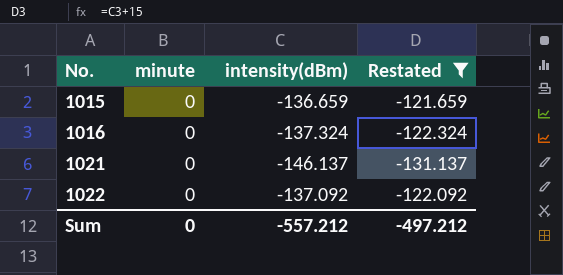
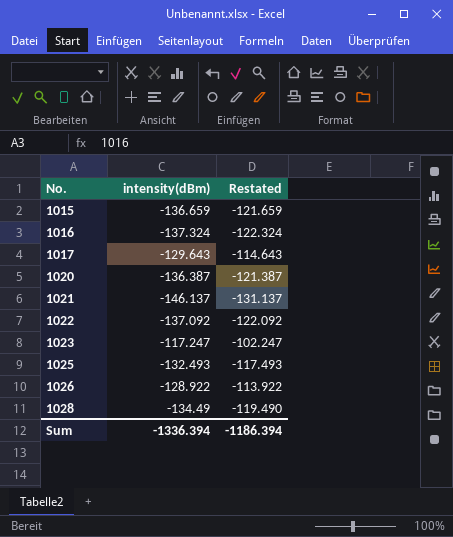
filter: Restated <= -121.659 -> none
column minute | position: 2 -> none
Sum | intensity(dBm): -557.212 -> -1336.394
Sum | Restated: -497.212 -> -1186.394

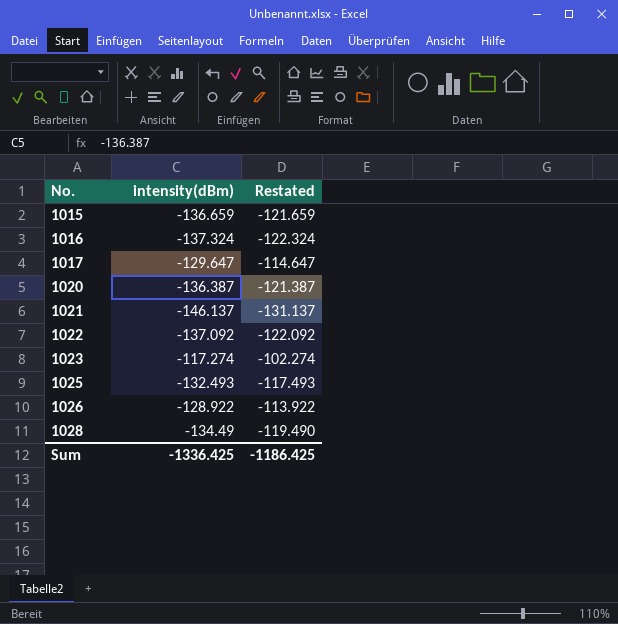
1017 | intensity(dBm): -129.643 -> -129.647
1017 | Restated: -114.643 -> -114.647
1023 | intensity(dBm): -117.247 -> -117.274
1023 | Restated: -102.247 -> -102.274
Sum | intensity(dBm): -1336.394 -> -1336.425
Sum | Restated: -1186.394 -> -1186.425

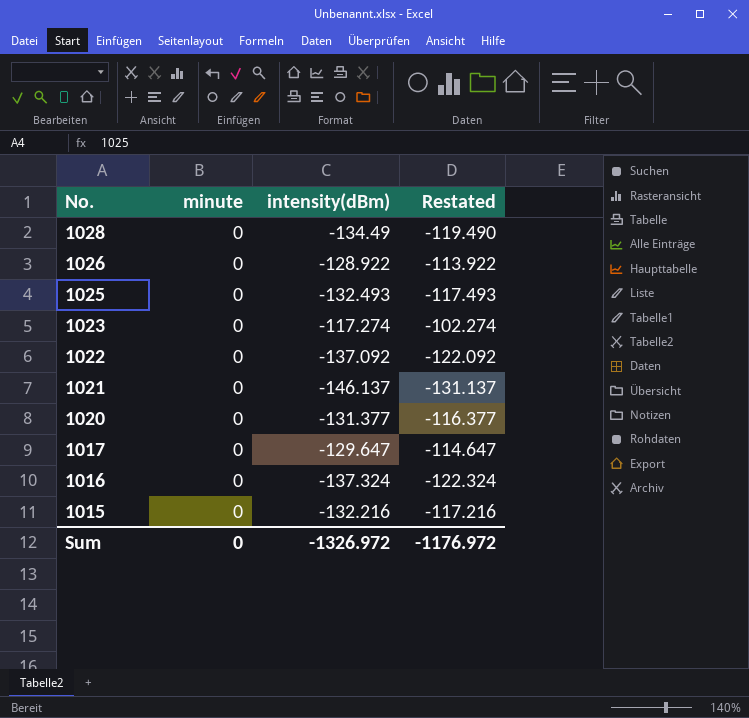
row order: No. ascending -> No. descending
column minute | position: none -> 2
1020 | intensity(dBm): -136.387 -> -131.377
1020 | Restated: -121.387 -> -116.377
1015 | intensity(dBm): -136.659 -> -132.216
1015 | Restated: -121.659 -> -117.216
Sum | intensity(dBm): -1336.425 -> -1326.972
Sum | Restated: -1186.425 -> -1176.972

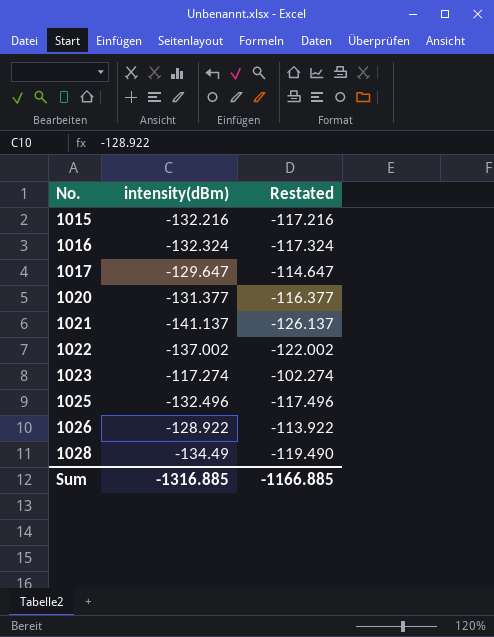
row order: No. descending -> No. ascending
column minute | position: 2 -> none
1016 | intensity(dBm): -137.324 -> -132.324
1016 | Restated: -122.324 -> -117.324
1021 | intensity(dBm): -146.137 -> -141.137
1021 | Restated: -131.137 -> -126.137
1022 | intensity(dBm): -137.092 -> -137.002
1022 | Restated: -122.092 -> -122.002
1025 | intensity(dBm): -132.493 -> -132.496
1025 | Restated: -117.493 -> -117.496
Sum | intensity(dBm): -1326.972 -> -1316.885
Sum | Restated: -1176.972 -> -1166.885

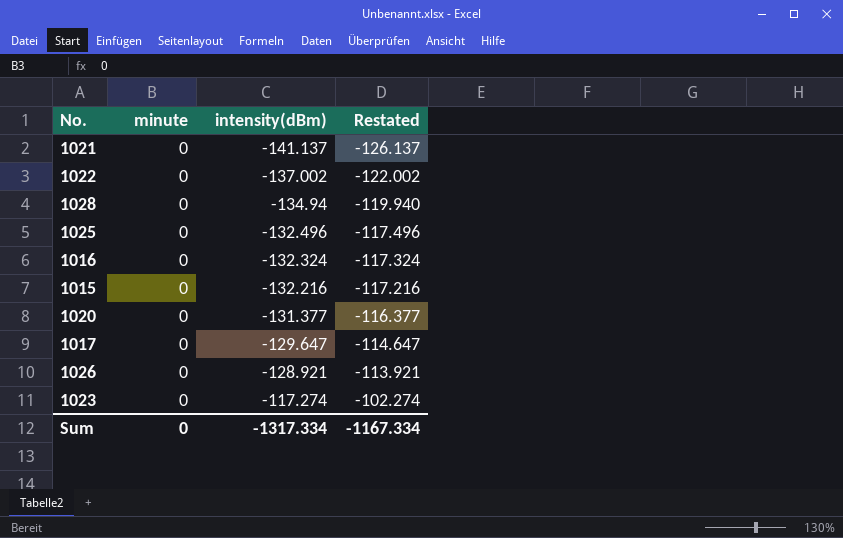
row order: No. ascending -> intensity(dBm) ascending
column minute | position: none -> 2
1028 | intensity(dBm): -134.49 -> -134.94
1028 | Restated: -119.490 -> -119.940
1026 | intensity(dBm): -128.922 -> -128.921
1026 | Restated: -113.922 -> -113.921
Sum | intensity(dBm): -1316.885 -> -1317.334
Sum | Restated: -1166.885 -> -1167.334

